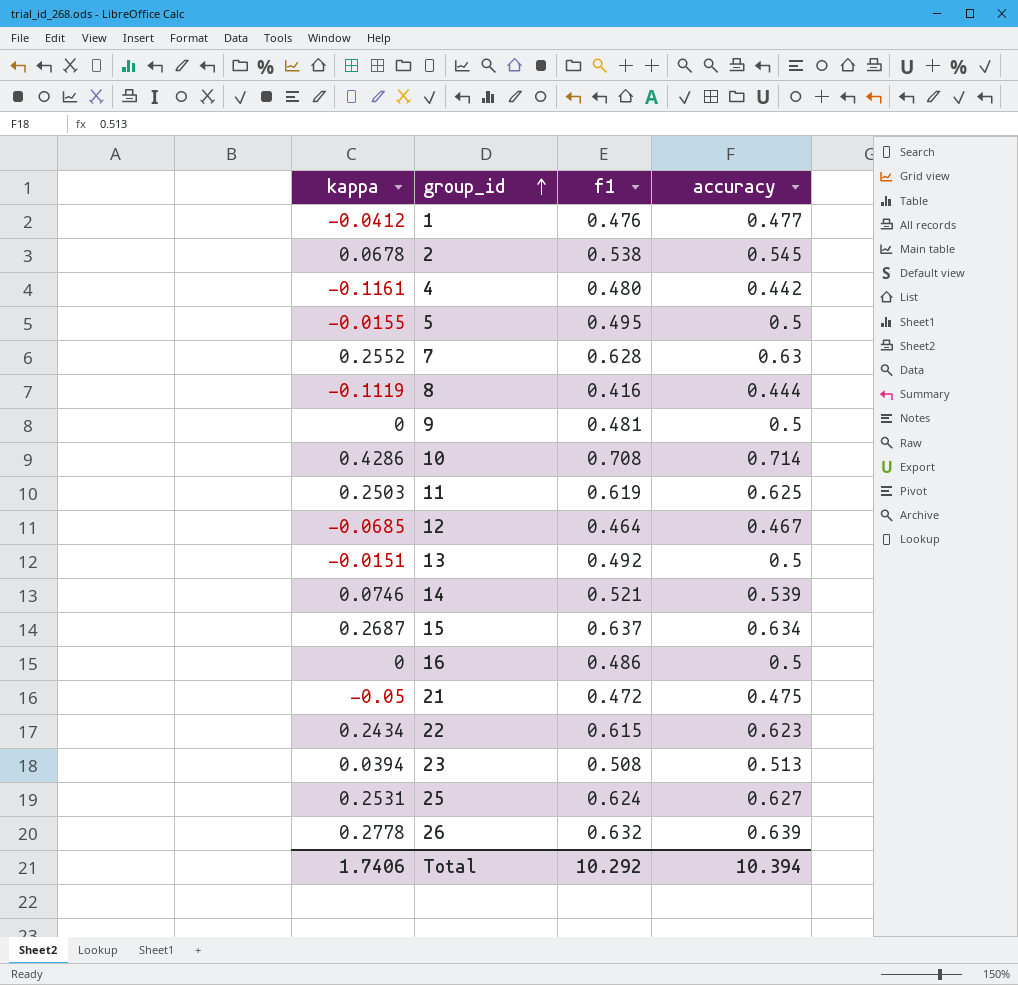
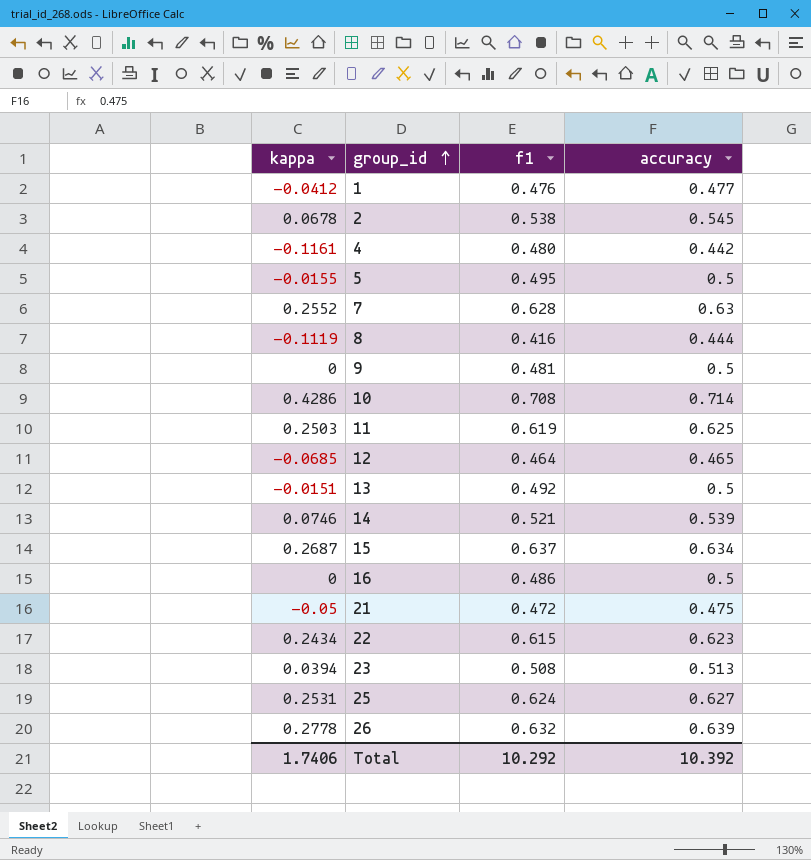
12 | accuracy: 0.467 -> 0.465
Total | accuracy: 10.394 -> 10.392

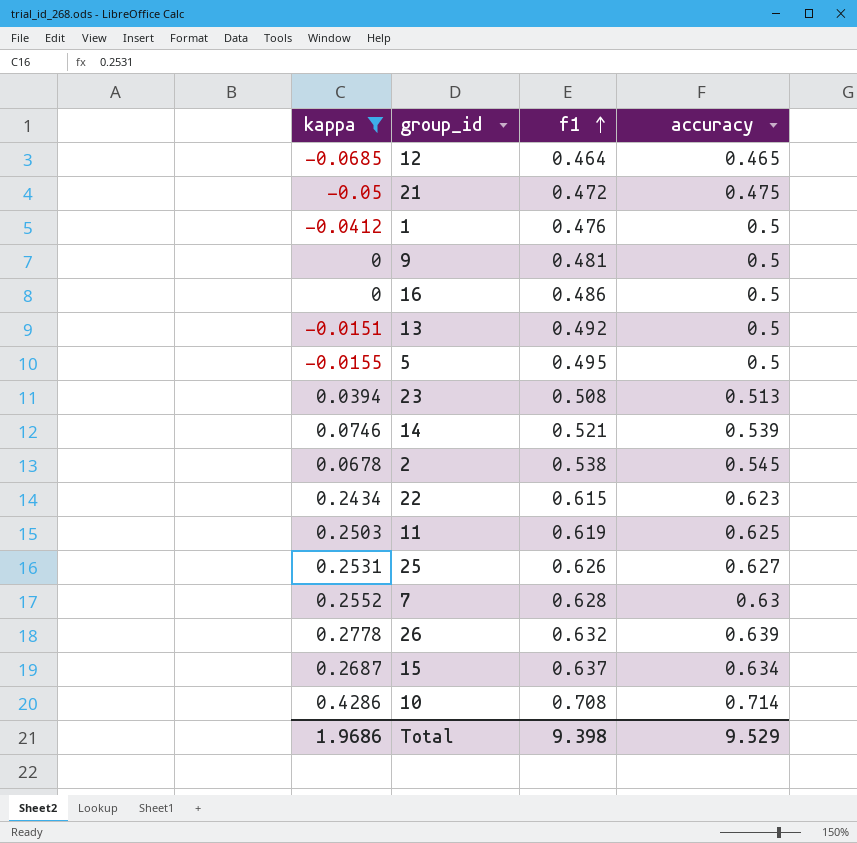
filter: none -> kappa >= -0.0685
row order: group_id ascending -> f1 ascending
1 | accuracy: 0.477 -> 0.5
25 | f1: 0.624 -> 0.626
Total | kappa: 1.7406 -> 1.9686
Total | f1: 10.292 -> 9.398
Total | accuracy: 10.392 -> 9.529

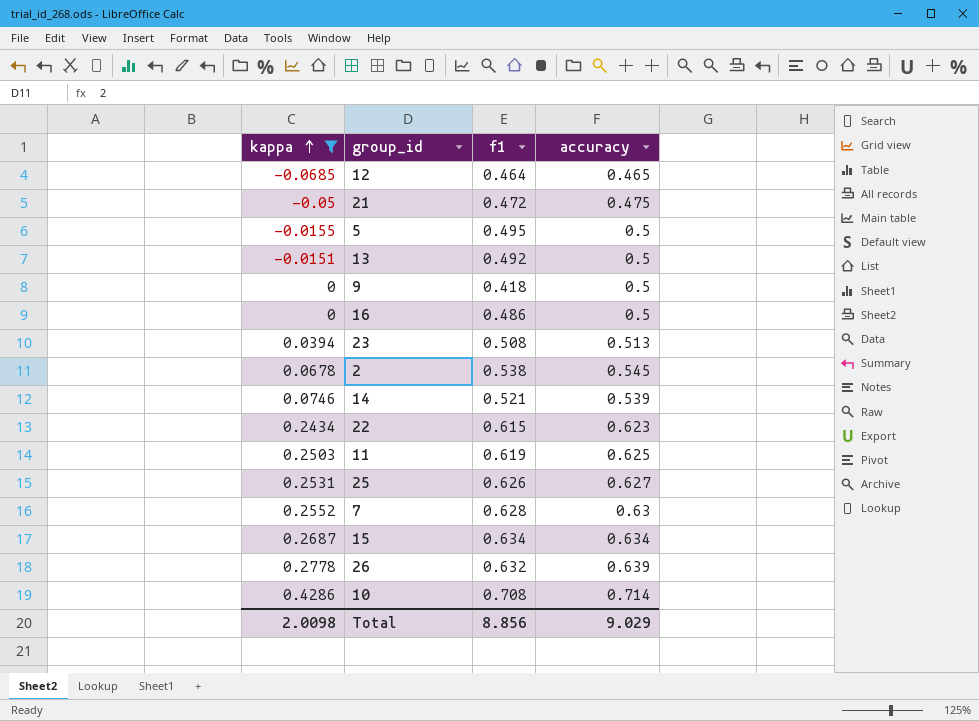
row order: f1 ascending -> kappa ascending
row 1: -0.0412 | 0.476 | 0.5 -> none
9 | f1: 0.481 -> 0.418
15 | f1: 0.637 -> 0.634
Total | kappa: 1.9686 -> 2.0098
Total | f1: 9.398 -> 8.856
Total | accuracy: 9.529 -> 9.029

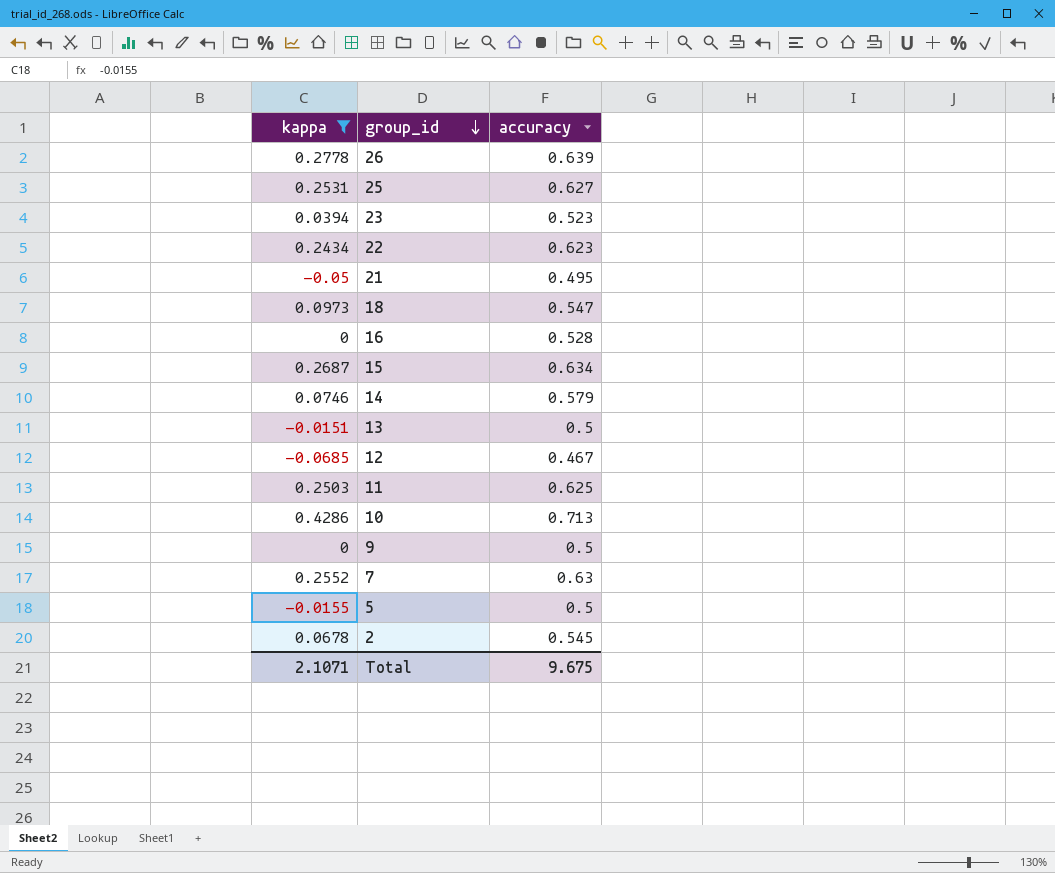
row order: kappa ascending -> group_id descending
column f1 | position: 3 -> none
23 | accuracy: 0.513 -> 0.523
21 | accuracy: 0.475 -> 0.495
row 18: none -> 0.0973 | 0.547
16 | accuracy: 0.5 -> 0.528
14 | accuracy: 0.539 -> 0.579
12 | accuracy: 0.465 -> 0.467
10 | accuracy: 0.714 -> 0.713
Total | kappa: 2.0098 -> 2.1071
Total | accuracy: 9.029 -> 9.675

